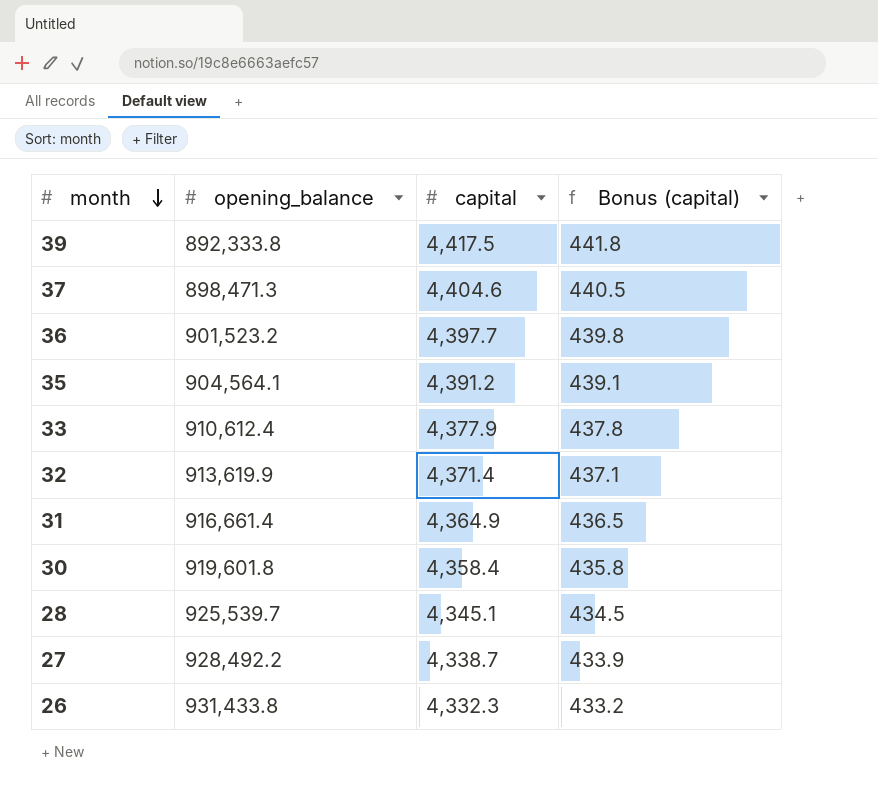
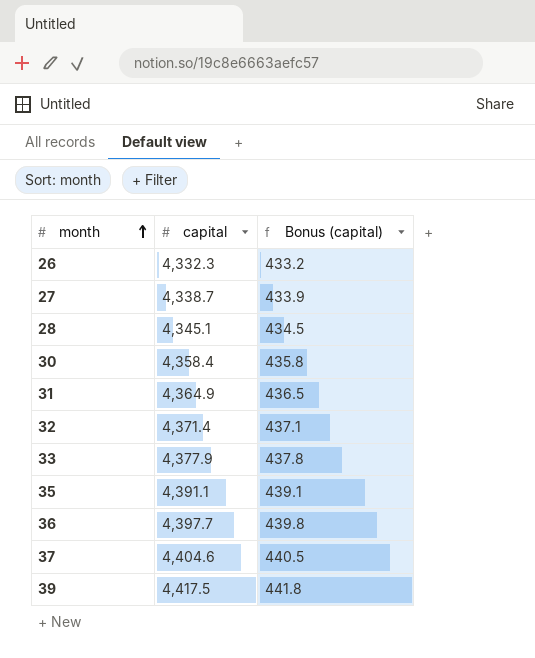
row order: month descending -> month ascending
column opening_balance | position: 2 -> none
35 | capital: 4,391.2 -> 4,391.1

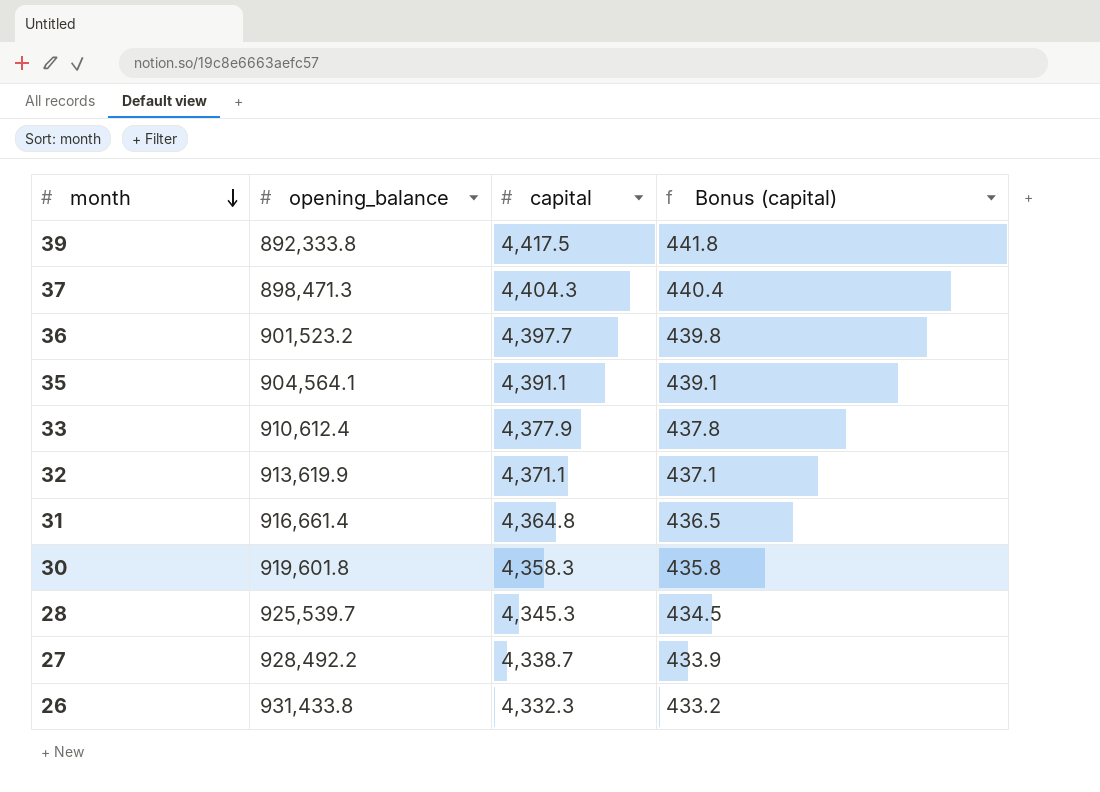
row order: month ascending -> month descending
column opening_balance | position: none -> 2
37 | capital: 4,404.6 -> 4,404.3
37 | Bonus (capital): 440.5 -> 440.4
32 | capital: 4,371.4 -> 4,371.1
31 | capital: 4,364.9 -> 4,364.8
30 | capital: 4,358.4 -> 4,358.3
28 | capital: 4,345.1 -> 4,345.3

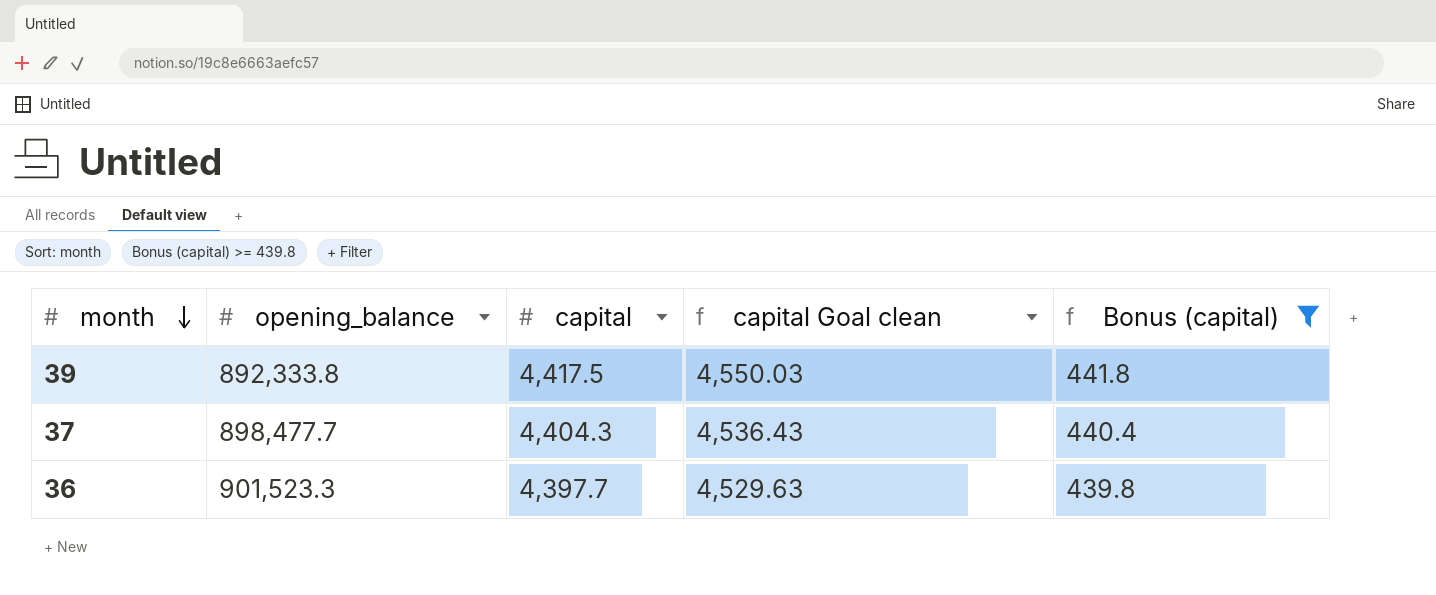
filter: none -> Bonus (capital) >= 439.8
column capital Goal clean | formula: none -> [capital] * 1.03
37 | opening_balance: 898,471.3 -> 898,477.7
36 | opening_balance: 901,523.2 -> 901,523.3

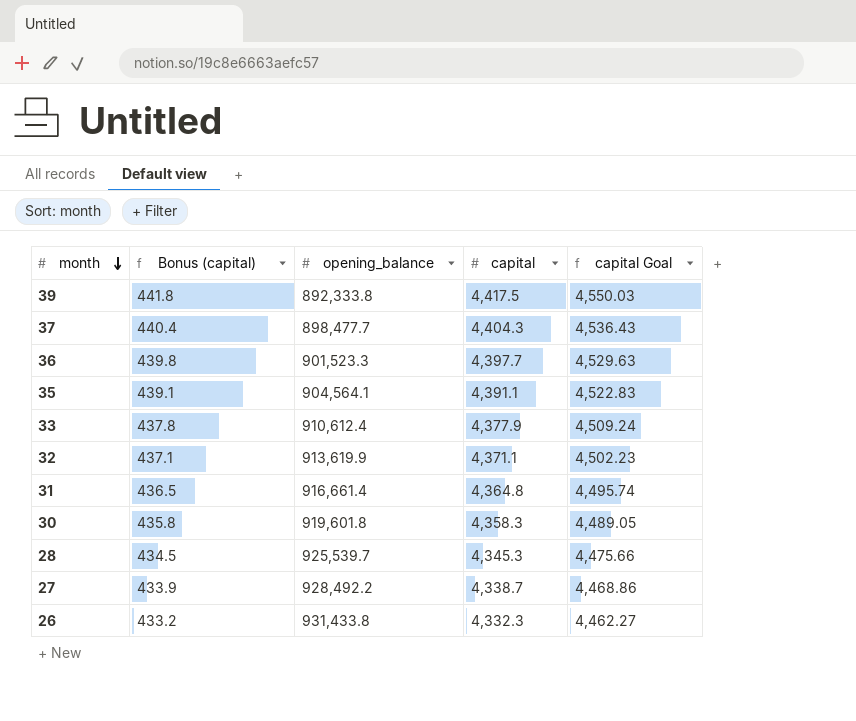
filter: Bonus (capital) >= 439.8 -> none
column Bonus (capital) | position: 5 -> 2
column name: capital Goal clean -> capital Goal

